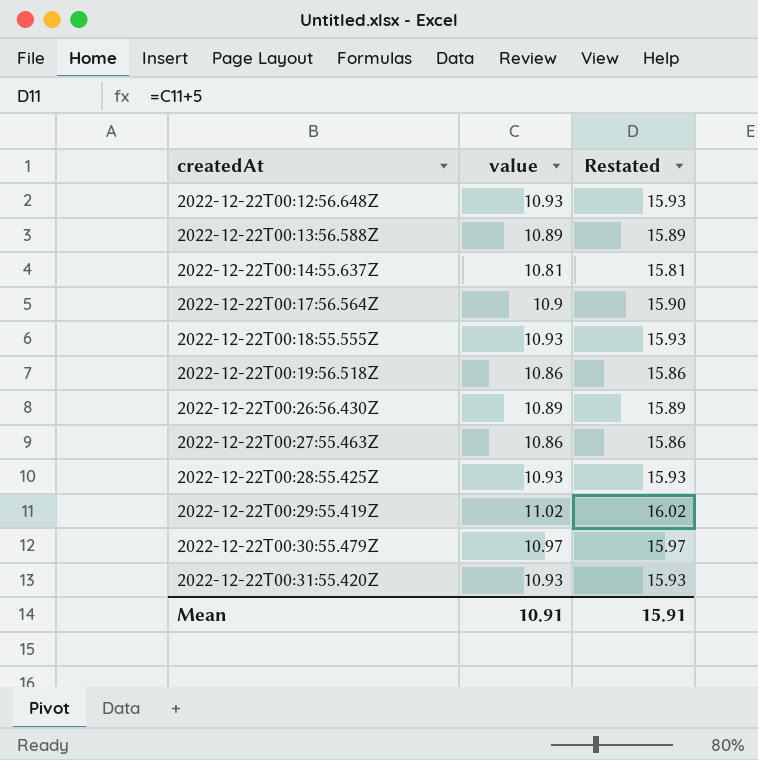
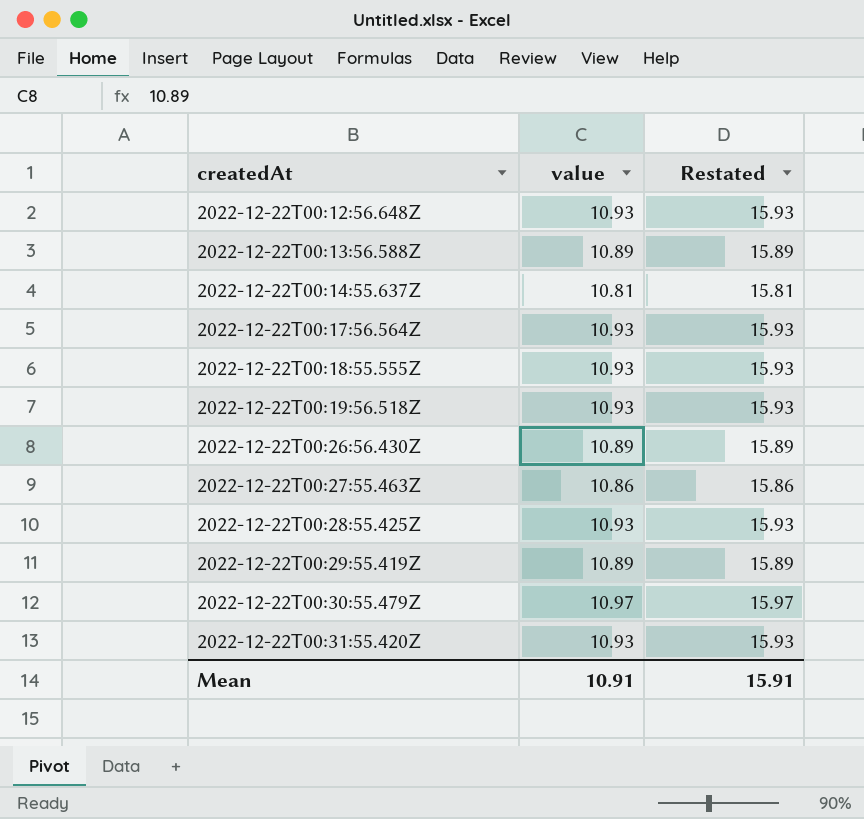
2022-12-22T00:17:56.564Z | value: 10.9 -> 10.93
2022-12-22T00:17:56.564Z | Restated: 15.90 -> 15.93
2022-12-22T00:19:56.518Z | value: 10.86 -> 10.93
2022-12-22T00:19:56.518Z | Restated: 15.86 -> 15.93
2022-12-22T00:29:55.419Z | value: 11.02 -> 10.89
2022-12-22T00:29:55.419Z | Restated: 16.02 -> 15.89

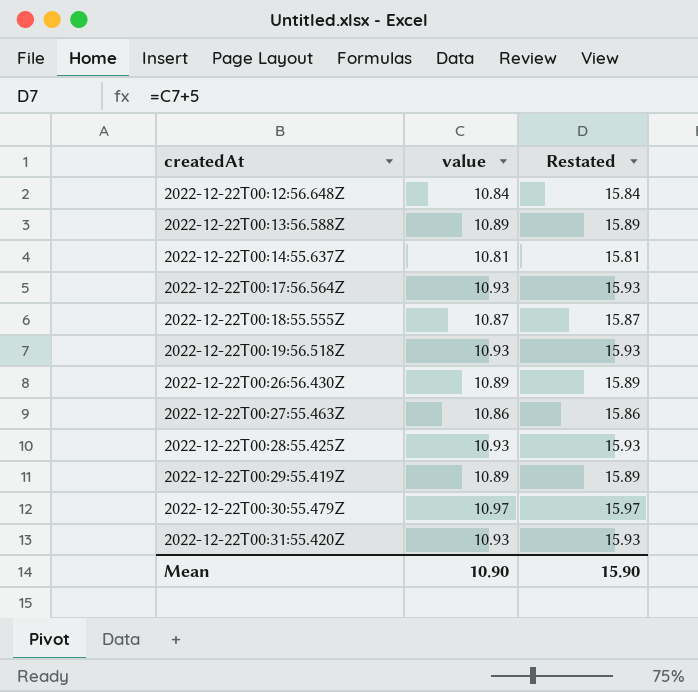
2022-12-22T00:12:56.648Z | value: 10.93 -> 10.84
2022-12-22T00:12:56.648Z | Restated: 15.93 -> 15.84
2022-12-22T00:18:55.555Z | value: 10.93 -> 10.87
2022-12-22T00:18:55.555Z | Restated: 15.93 -> 15.87
Mean | value: 10.91 -> 10.90
Mean | Restated: 15.91 -> 15.90

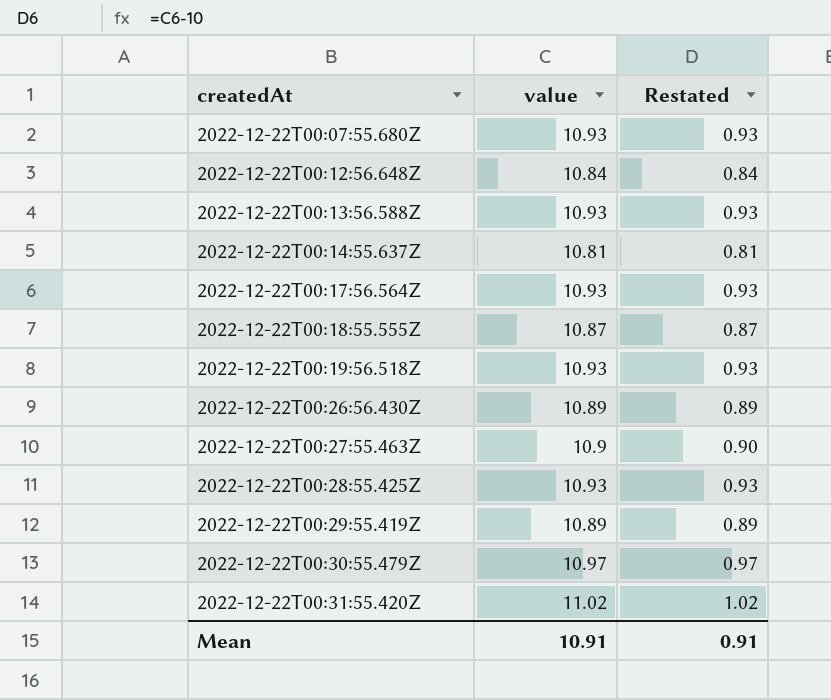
column Restated | formula: [value] + 5 -> [value] - 10
row 2022-12-22T00:07:55.680Z: none -> 10.93 | 0.93
2022-12-22T00:13:56.588Z | value: 10.89 -> 10.93
2022-12-22T00:27:55.463Z | value: 10.86 -> 10.9
2022-12-22T00:31:55.420Z | value: 10.93 -> 11.02
Mean | value: 10.90 -> 10.91
Mean | Restated: 15.90 -> 0.91

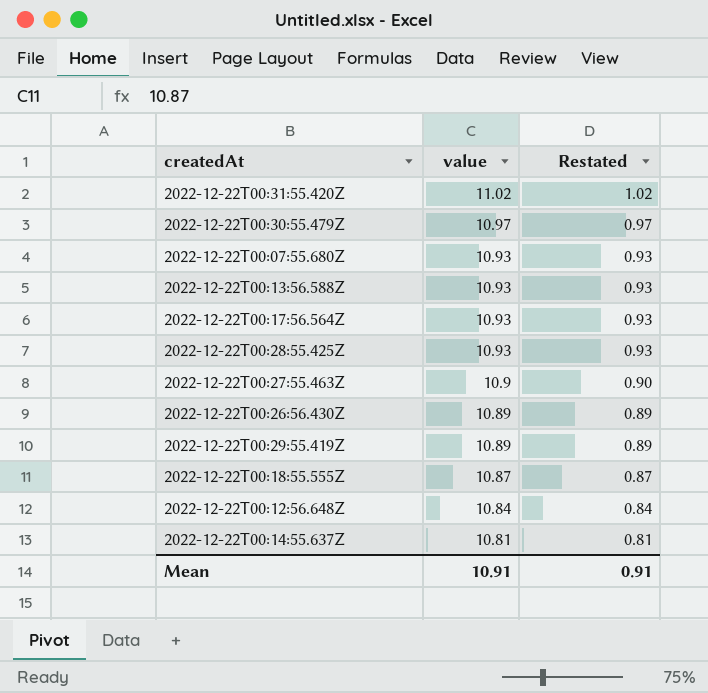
row order: createdAt ascending -> value descending
row 2022-12-22T00:19:56.518Z: 10.93 | 0.93 -> none

